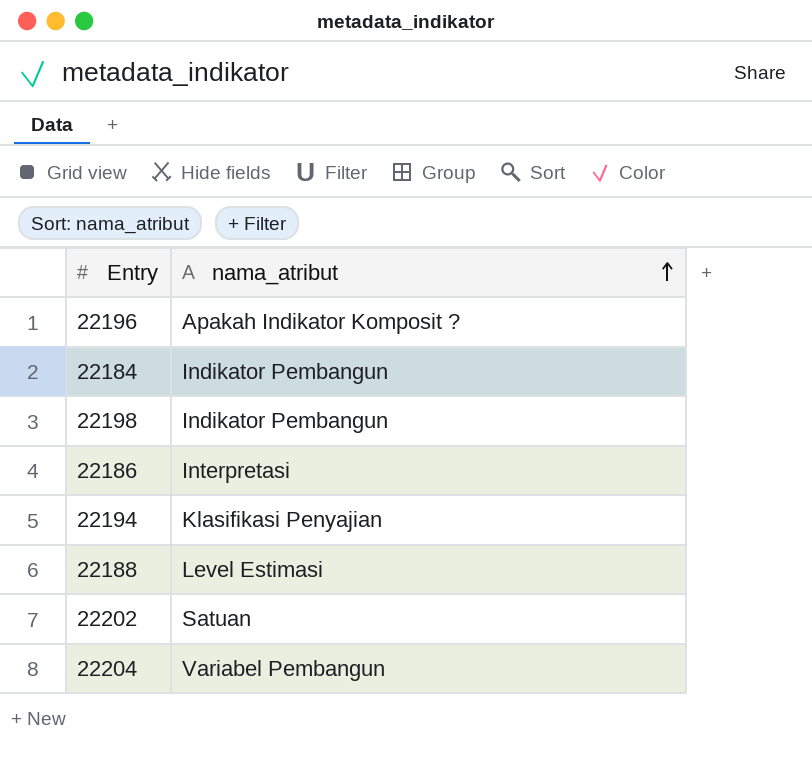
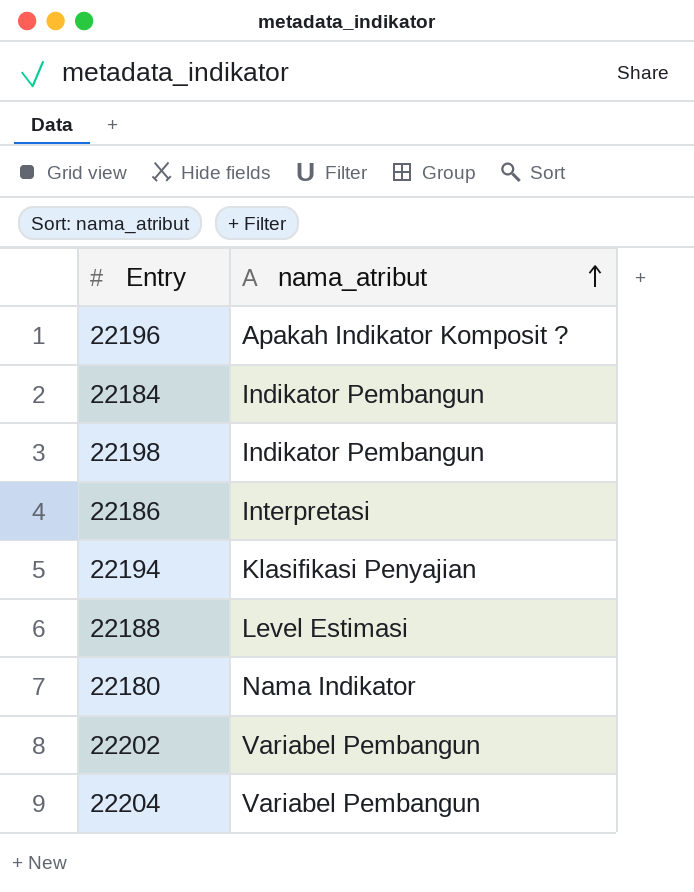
row 22180: none -> Nama Indikator
22202 | nama_atribut: Satuan -> Variabel Pembangun

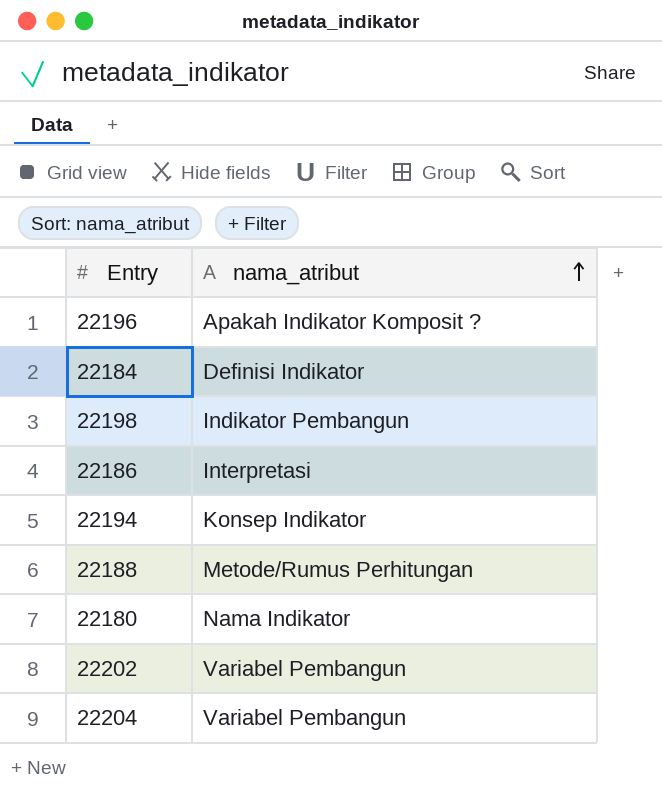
22184 | nama_atribut: Indikator Pembangun -> Definisi Indikator
22194 | nama_atribut: Klasifikasi Penyajian -> Konsep Indikator
22188 | nama_atribut: Level Estimasi -> Metode/Rumus Perhitungan

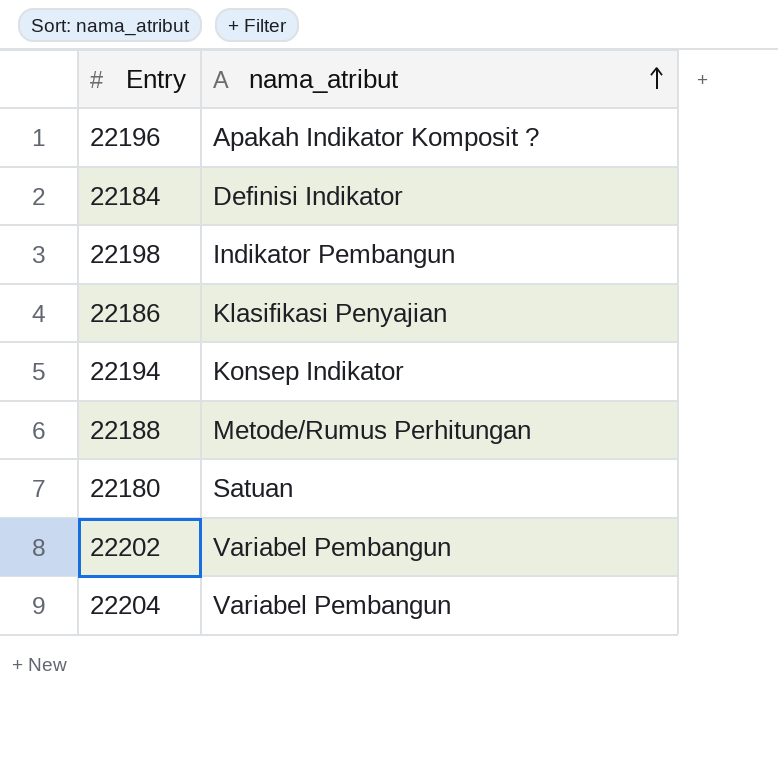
22186 | nama_atribut: Interpretasi -> Klasifikasi Penyajian
22180 | nama_atribut: Nama Indikator -> Satuan

